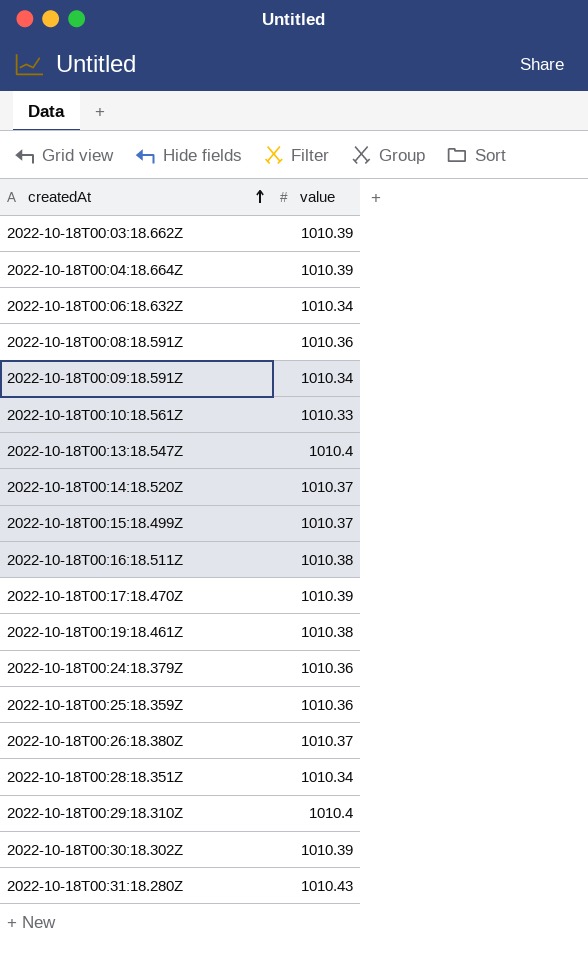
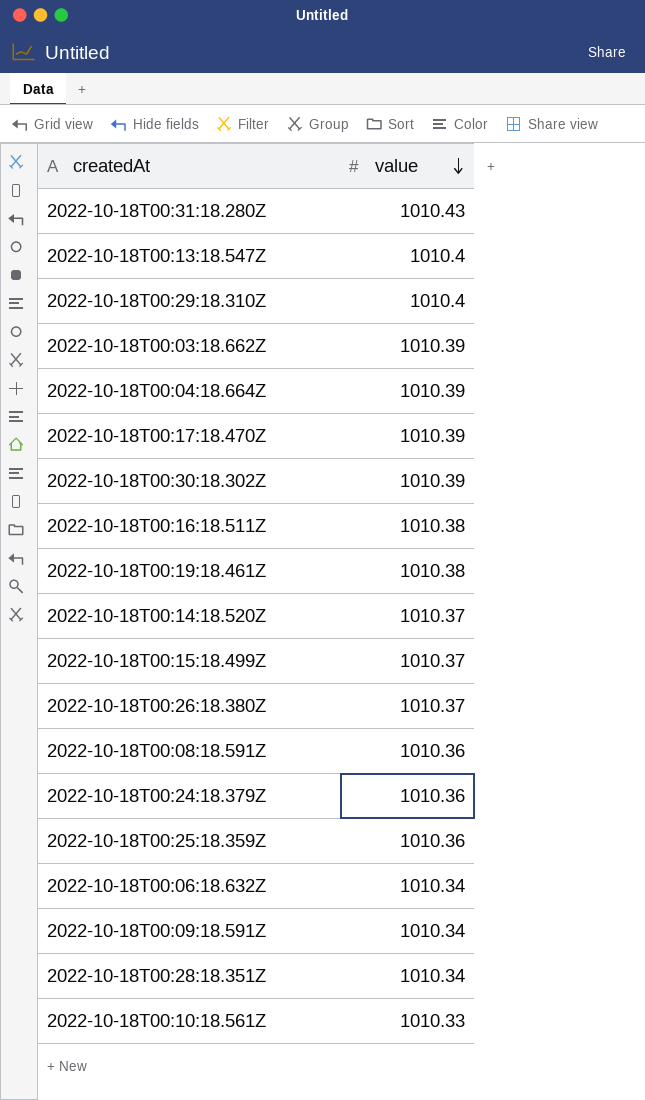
row order: createdAt ascending -> value descending

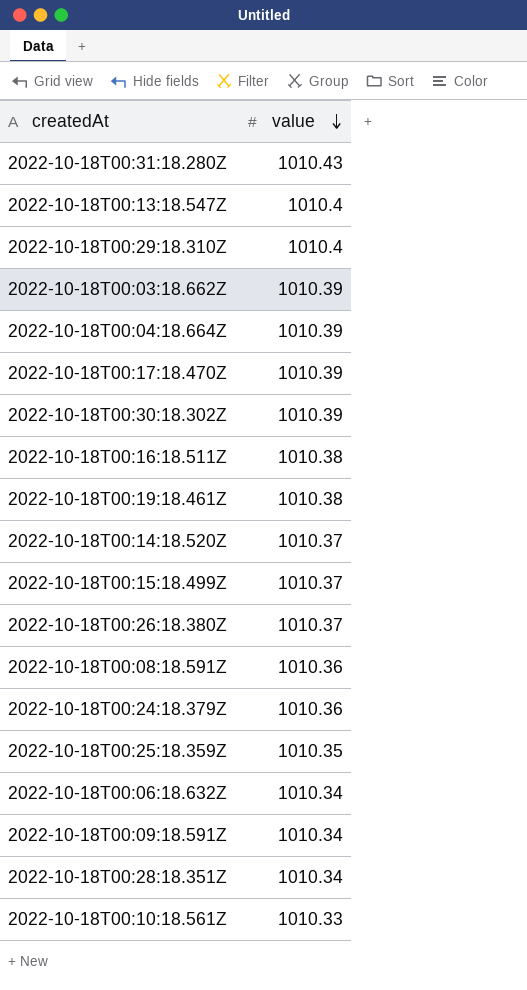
2022-10-18T00:25:18.359Z | value: 1010.36 -> 1010.35

